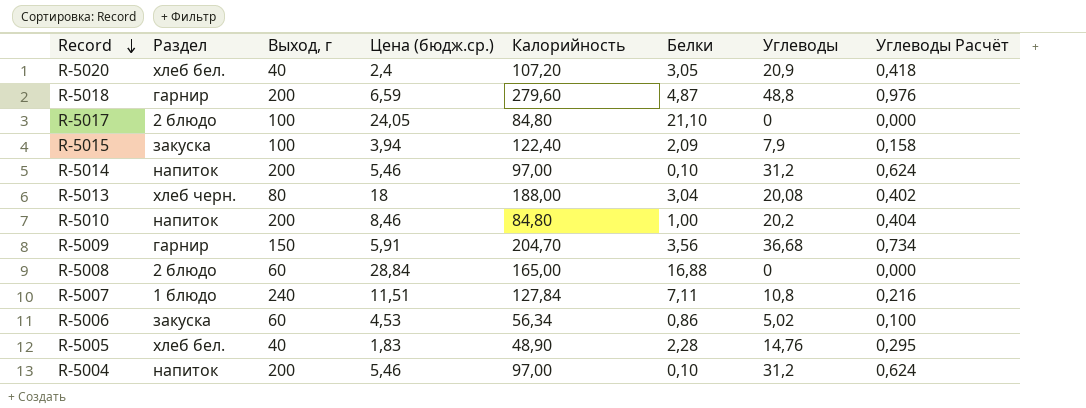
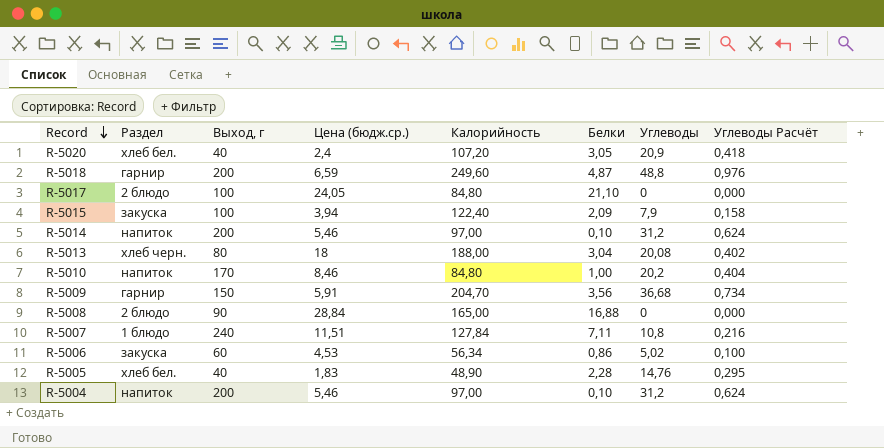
R-5018 | Калорийность: 279,60 -> 249,60
R-5010 | Выход, г: 200 -> 170
R-5008 | Выход, г: 60 -> 90

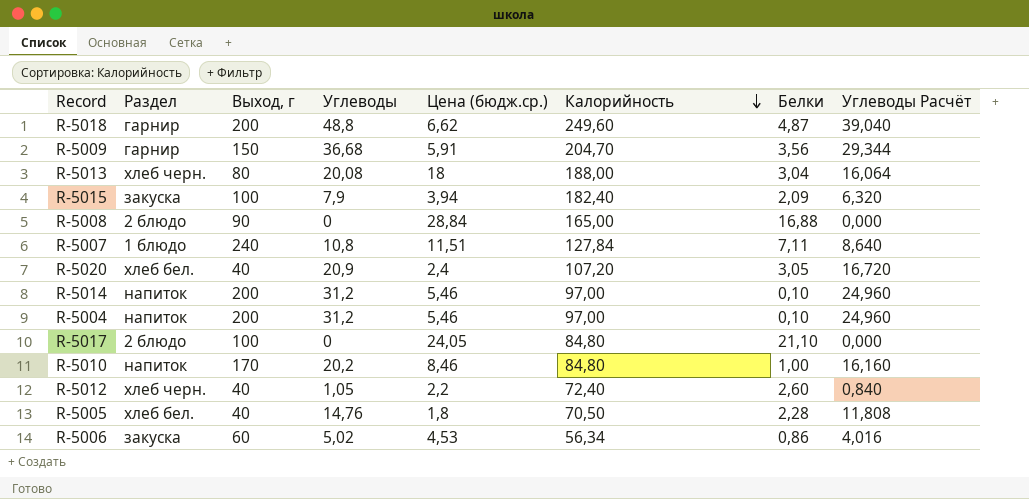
row order: Record descending -> Калорийность descending
column Углеводы | position: 7 -> 4
column Углеводы Расчёт | formula: [Углеводы] * 0,02 -> [Углеводы] * 0,8
R-5018 | Цена (бюдж.ср.): 6,59 -> 6,62
R-5015 | Калорийность: 122,40 -> 182,40
row R-5012: none -> хлеб черн. | 40 | 1,05 | 2,2 | 72,40 | 2,60 | 0,840
R-5005 | Цена (бюдж.ср.): 1,83 -> 1,8
R-5005 | Калорийность: 48,90 -> 70,50

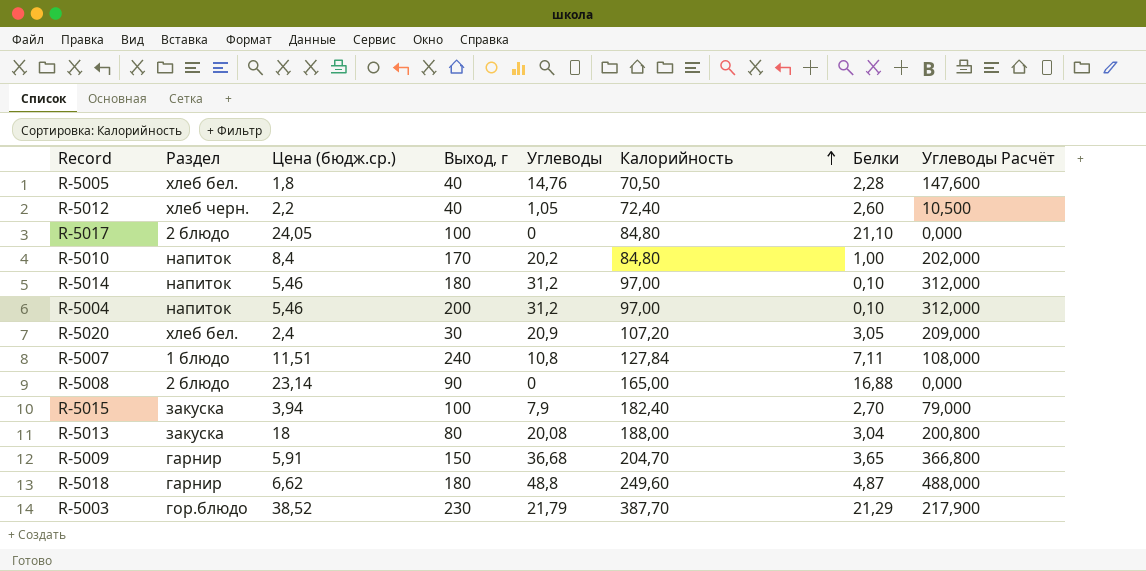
row order: Калорийность descending -> Калорийность ascending
column Цена (бюдж.ср.) | position: 5 -> 3
column Углеводы Расчёт | formula: [Углеводы] * 0,8 -> [Углеводы] * 10
row R-5006: закуска | 60 | 5,02 | 4,53 | 56,34 | 0,86 | 4,016 -> none
R-5010 | Цена (бюдж.ср.): 8,46 -> 8,4
R-5014 | Выход, г: 200 -> 180
R-5020 | Выход, г: 40 -> 30
R-5008 | Цена (бюдж.ср.): 28,84 -> 23,14
R-5015 | Белки: 2,09 -> 2,70
R-5013 | Раздел: хлеб черн. -> закуска
R-5009 | Белки: 3,56 -> 3,65
R-5018 | Выход, г: 200 -> 180
row R-5003: none -> гор.блюдо | 38,52 | 230 | 21,79 | 387,70 | 21,29 | 217,900

